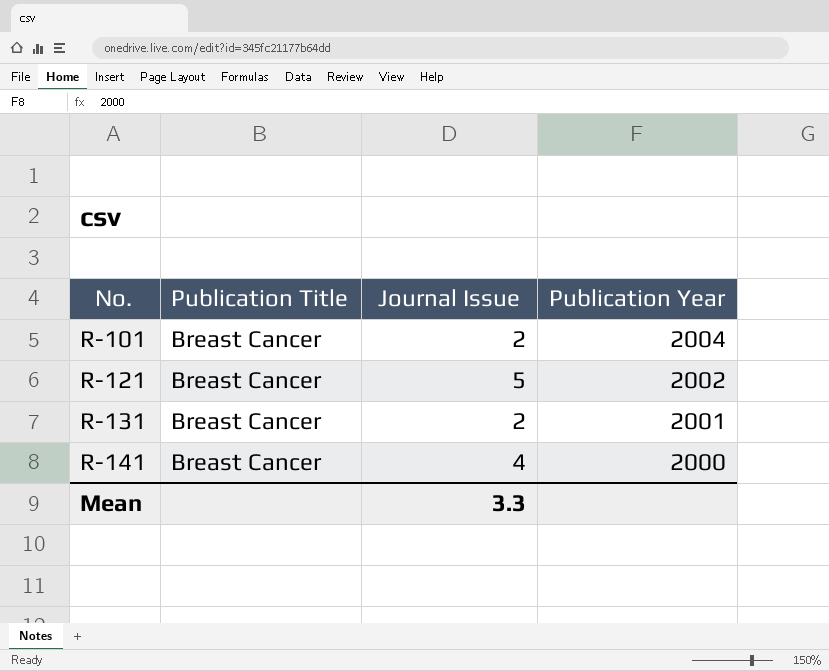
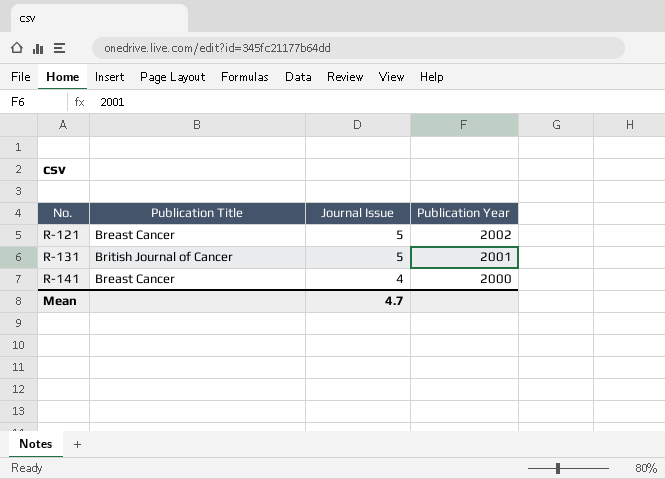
row R-101: Breast Cancer | 2 | 2004 -> none
R-131 | Publication Title: Breast Cancer -> British Journal of Cancer
R-131 | Journal Issue: 2 -> 5
Mean | Journal Issue: 3.3 -> 4.7

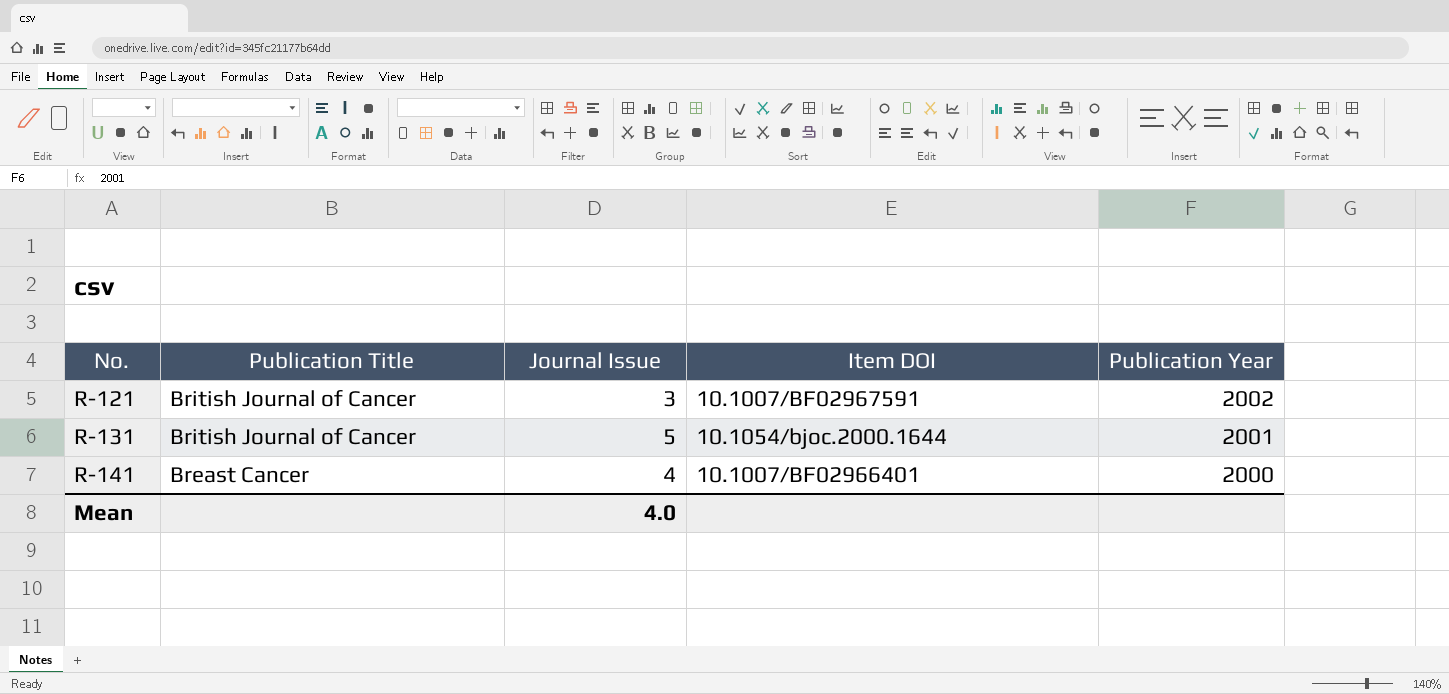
column Item DOI | position: none -> 4
R-121 | Publication Title: Breast Cancer -> British Journal of Cancer
R-121 | Journal Issue: 5 -> 3
Mean | Journal Issue: 4.7 -> 4.0

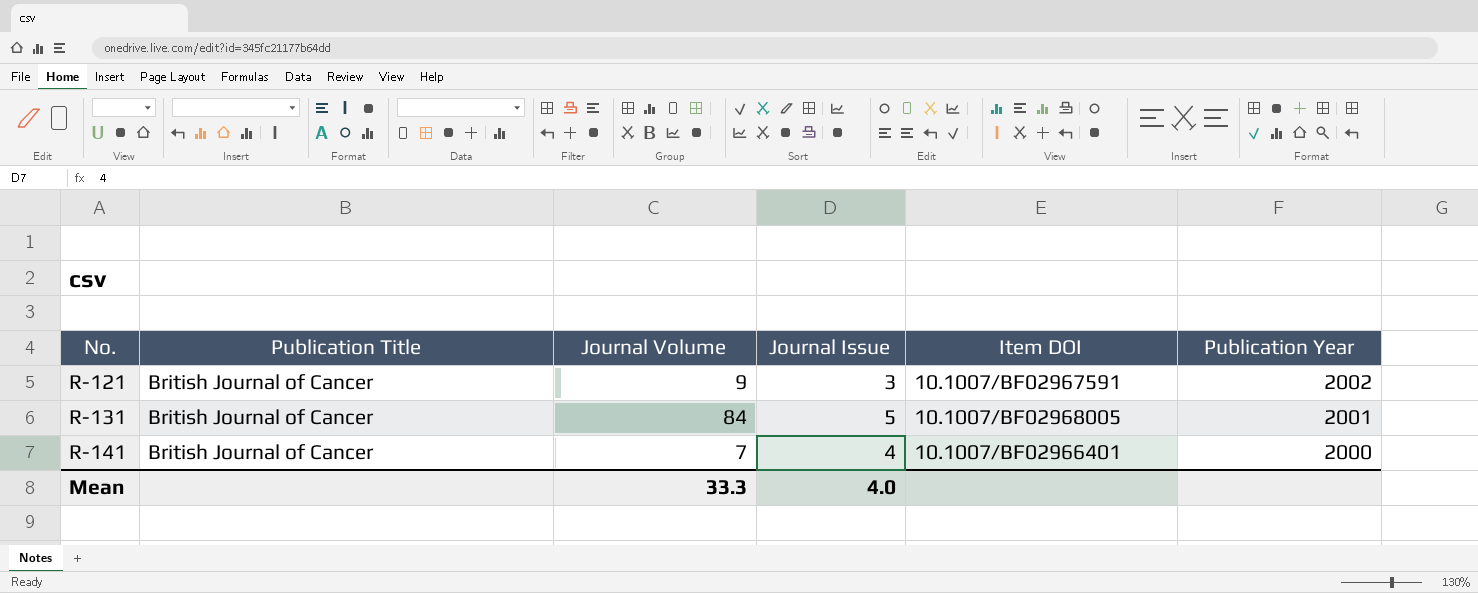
column Journal Volume | position: none -> 3
R-131 | Item DOI: 10.1054/bjoc.2000.1644 -> 10.1007/BF02968005
R-141 | Publication Title: Breast Cancer -> British Journal of Cancer

